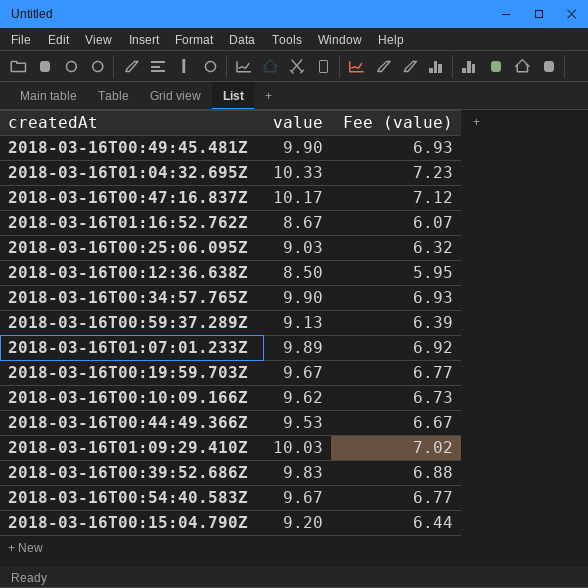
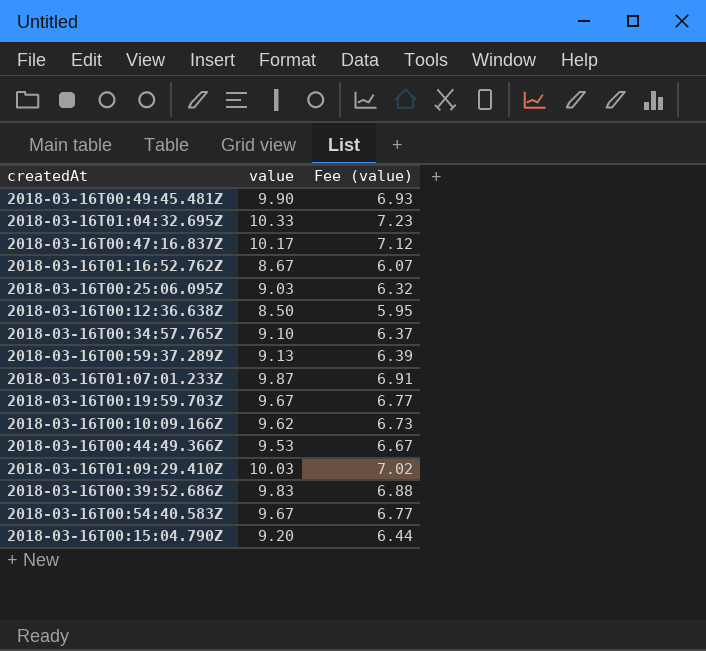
2018-03-16T00:34:57.765Z | value: 9.90 -> 9.10
2018-03-16T00:34:57.765Z | Fee (value): 6.93 -> 6.37
2018-03-16T01:07:01.233Z | value: 9.89 -> 9.87
2018-03-16T01:07:01.233Z | Fee (value): 6.92 -> 6.91

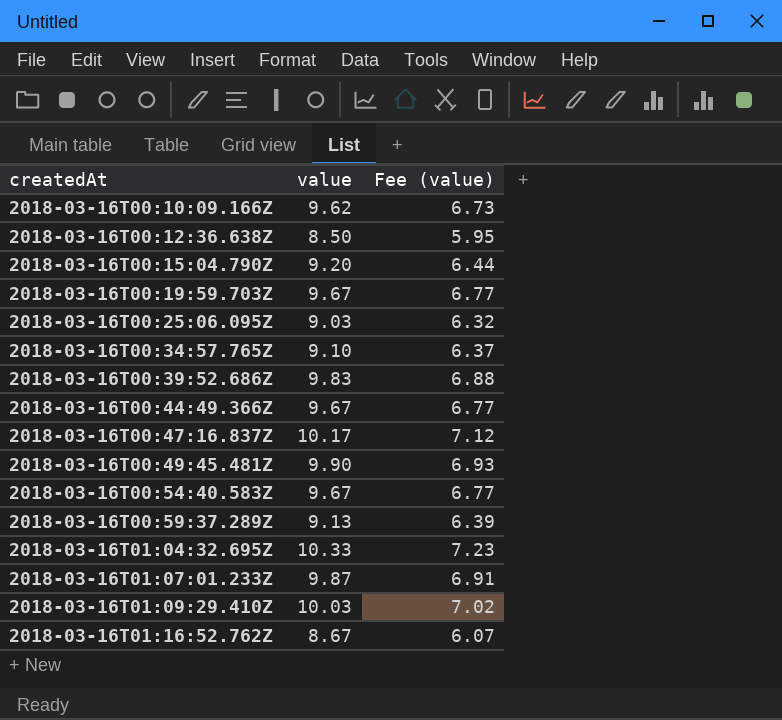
row order: none -> createdAt ascending
2018-03-16T00:44:49.366Z | value: 9.53 -> 9.67
2018-03-16T00:44:49.366Z | Fee (value): 6.67 -> 6.77

